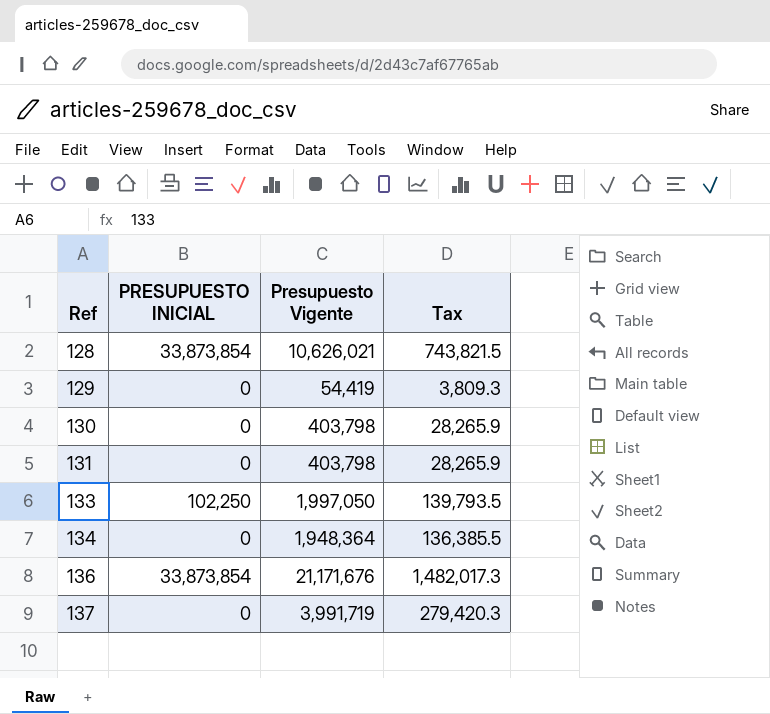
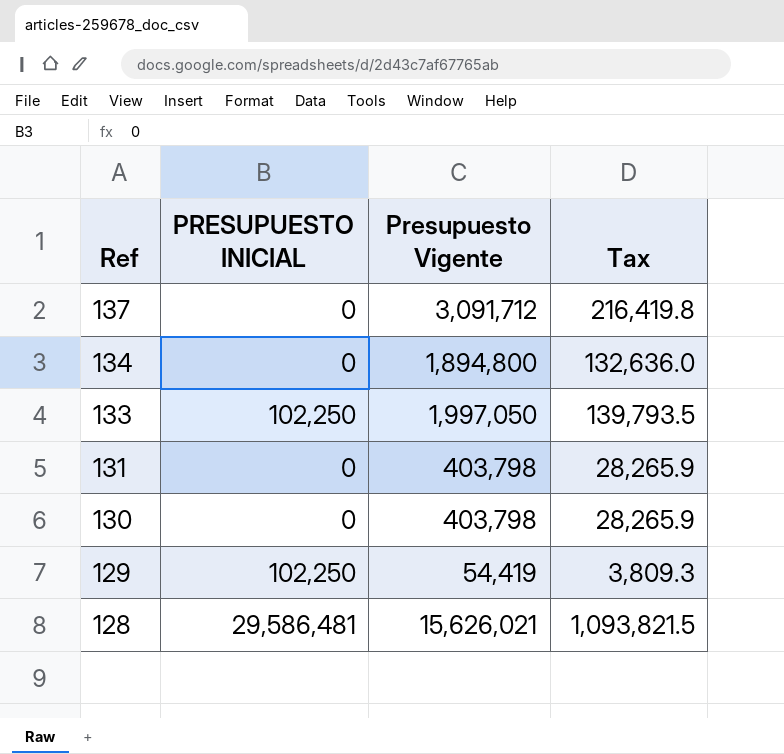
row order: Ref ascending -> Ref descending
row 136: 33,873,854 | 21,171,676 | 1,482,017.3 -> none
137 | Presupuesto Vigente: 3,991,719 -> 3,091,712
137 | Tax: 279,420.3 -> 216,419.8
134 | Presupuesto Vigente: 1,948,364 -> 1,894,800
134 | Tax: 136,385.5 -> 132,636.0
129 | PRESUPUESTO INICIAL: 0 -> 102,250
128 | PRESUPUESTO INICIAL: 33,873,854 -> 29,586,481
128 | Presupuesto Vigente: 10,626,021 -> 15,626,021
128 | Tax: 743,821.5 -> 1,093,821.5

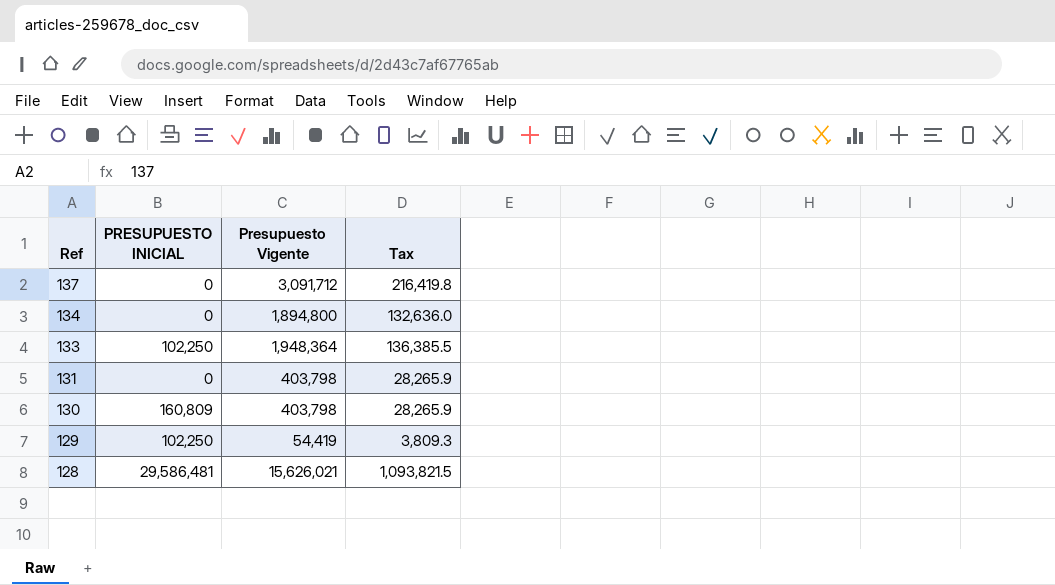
133 | Presupuesto Vigente: 1,997,050 -> 1,948,364
133 | Tax: 139,793.5 -> 136,385.5
130 | PRESUPUESTO INICIAL: 0 -> 160,809

